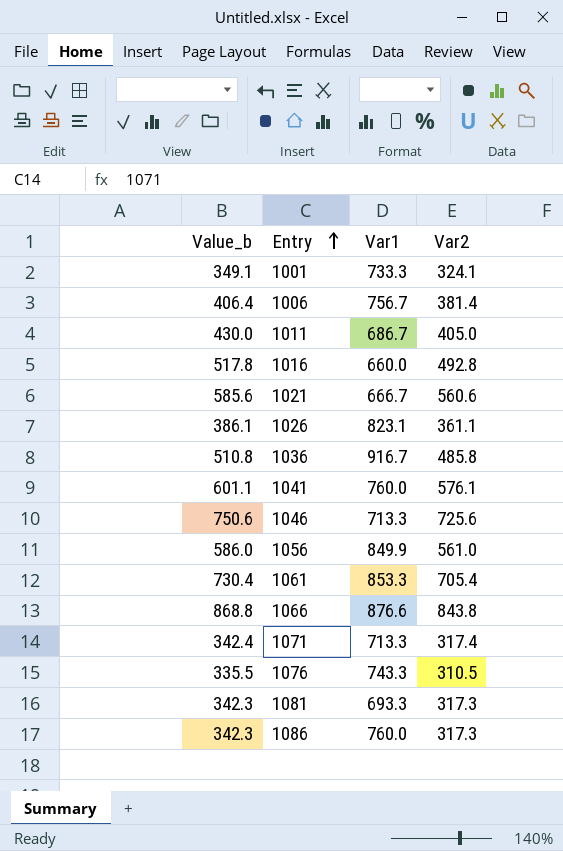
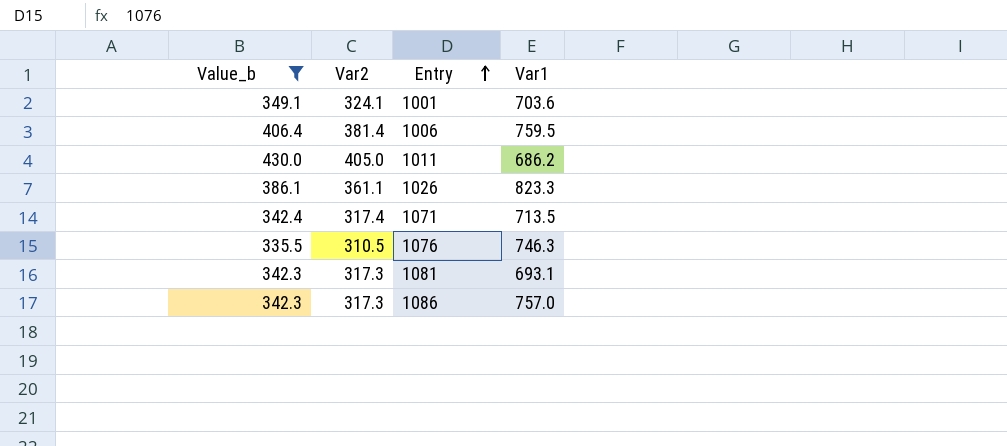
filter: none -> Value_b <= 430.0
column Var2 | position: 4 -> 2
1001 | Var1: 733.3 -> 703.6
1006 | Var1: 756.7 -> 759.5
1011 | Var1: 686.7 -> 686.2
1026 | Var1: 823.1 -> 823.3
1071 | Var1: 713.3 -> 713.5
1076 | Var1: 743.3 -> 746.3
1081 | Var1: 693.3 -> 693.1
1086 | Var1: 760.0 -> 757.0

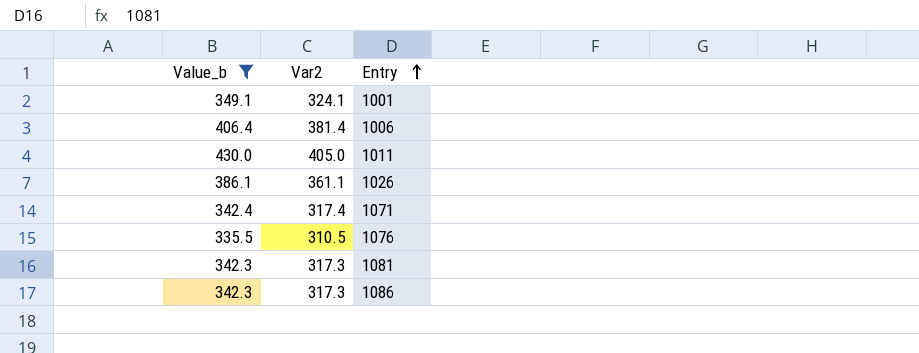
column Var1 | position: 4 -> none

